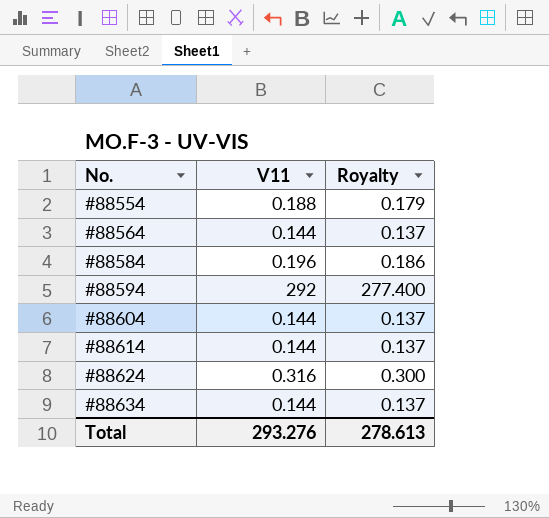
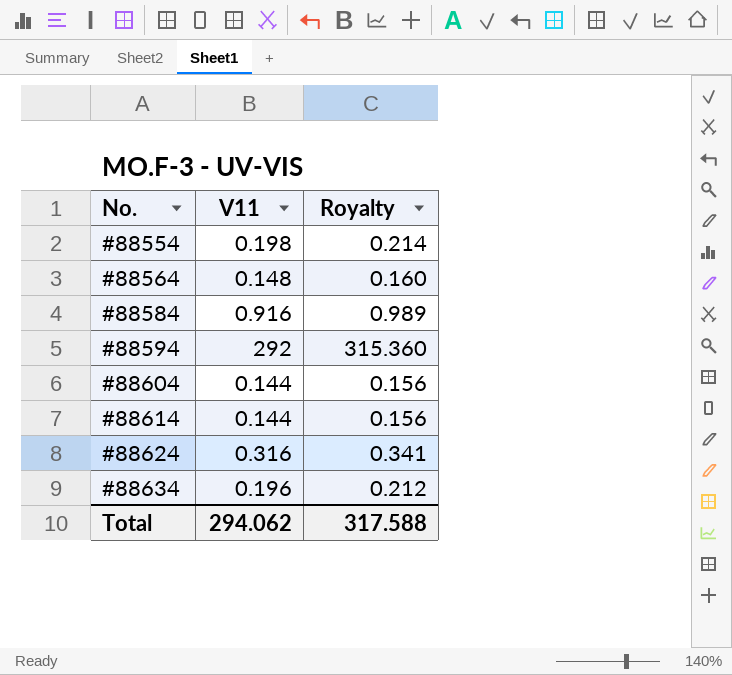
column Royalty | formula: [V11] * 0.95 -> [V11] * 1.08
#88554 | V11: 0.188 -> 0.198
#88564 | V11: 0.144 -> 0.148
#88584 | V11: 0.196 -> 0.916
#88634 | V11: 0.144 -> 0.196
Total | V11: 293.276 -> 294.062
Total | Royalty: 278.613 -> 317.588

